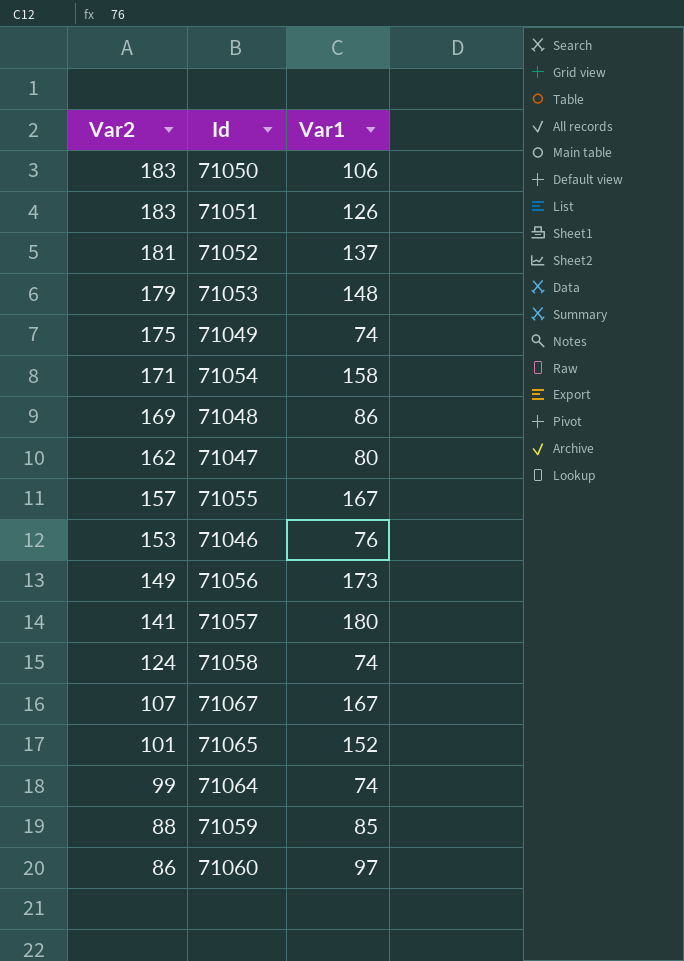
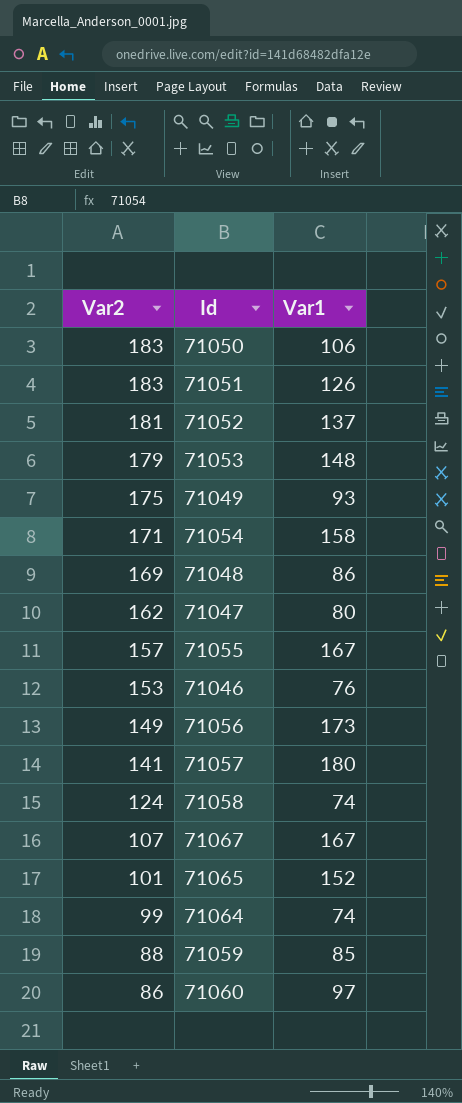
71049 | Var1: 74 -> 93

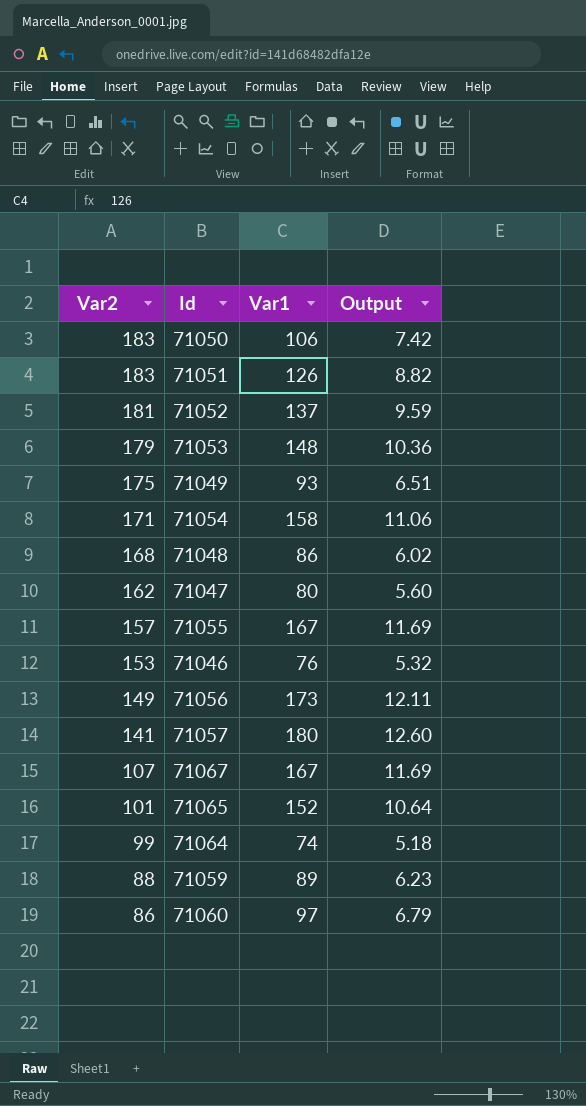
column Output | formula: none -> [Var1] * 0.07
row 71058: 124 | 74 -> none
71048 | Var2: 169 -> 168
71059 | Var1: 85 -> 89

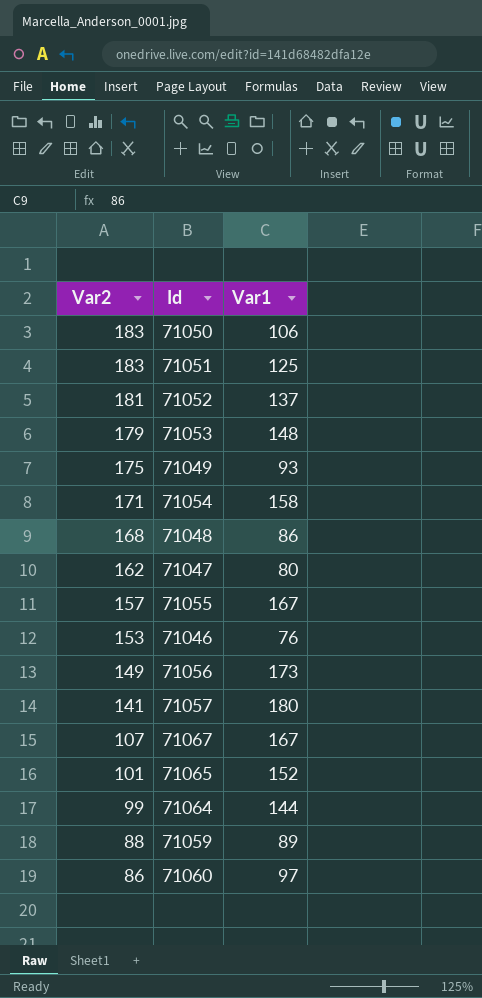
column Output | formula: [Var1] * 0.07 -> none
71051 | Var1: 126 -> 125
71064 | Var1: 74 -> 144

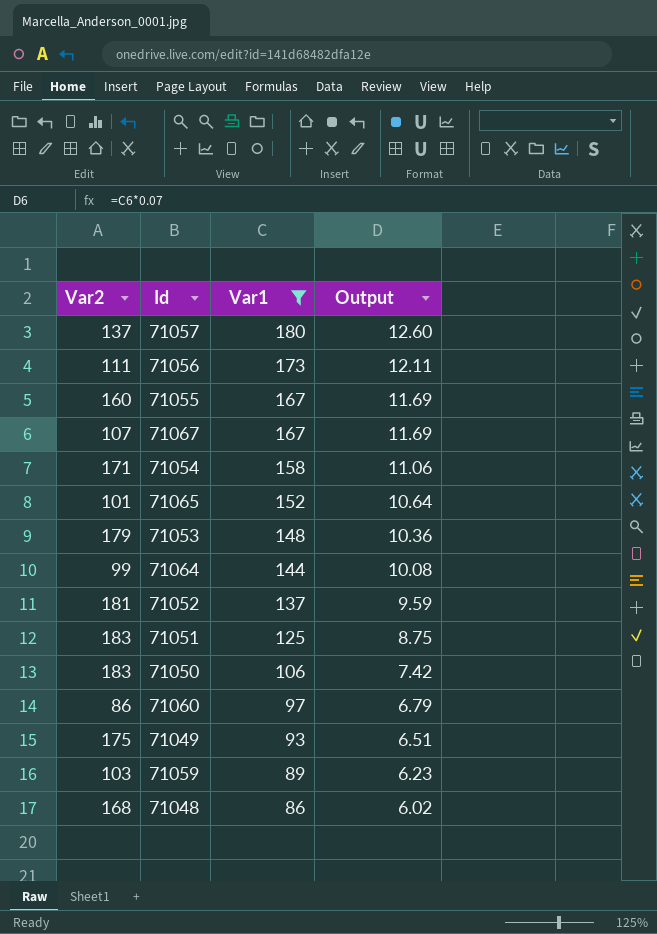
filter: none -> Var1 >= 86
row order: Var2 descending -> Var1 descending
column Output | formula: none -> [Var1] * 0.07
71057 | Var2: 141 -> 137
71056 | Var2: 149 -> 111
71055 | Var2: 157 -> 160
71059 | Var2: 88 -> 103

